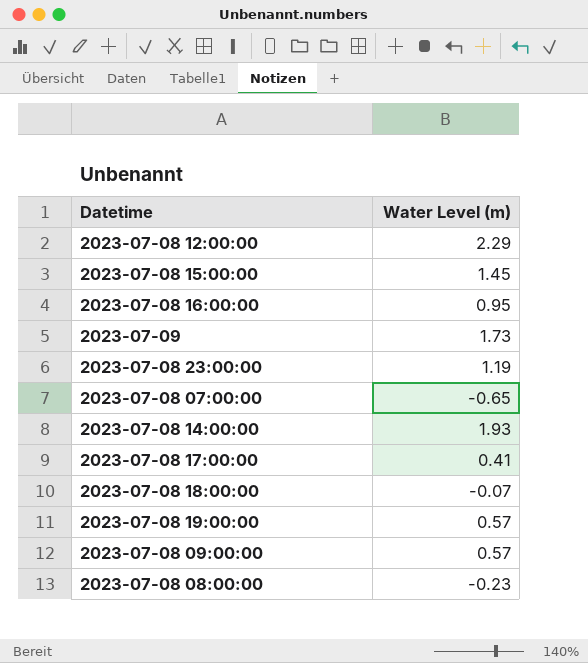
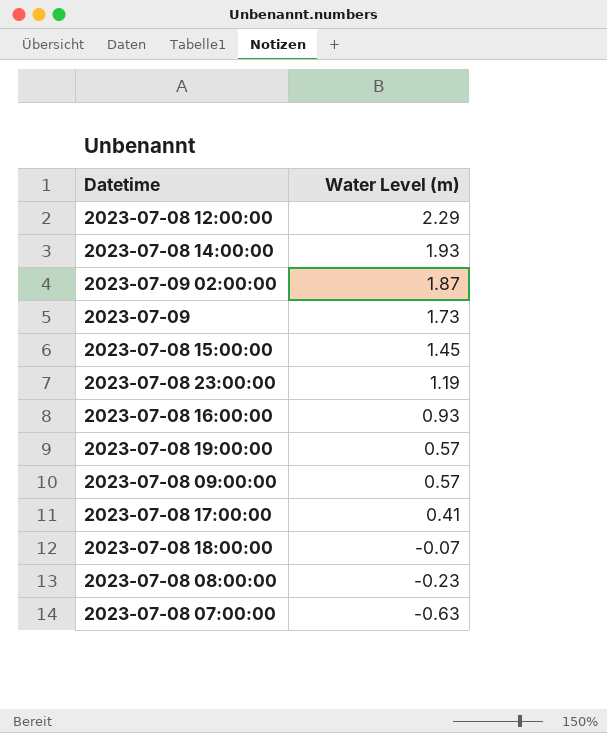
row order: none -> Water Level (m) descending
row 2023-07-09 02:00:00: none -> 1.87
2023-07-08 16:00:00 | Water Level (m): 0.95 -> 0.93
2023-07-08 07:00:00 | Water Level (m): -0.65 -> -0.63

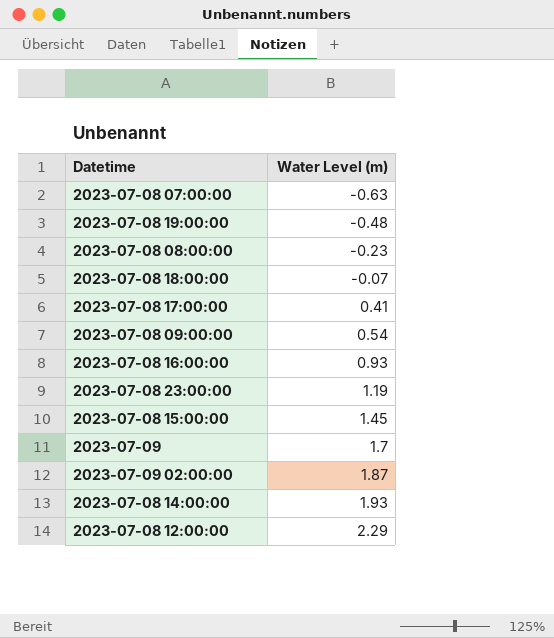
row order: Water Level (m) descending -> Water Level (m) ascending
2023-07-08 19:00:00 | Water Level (m): 0.57 -> -0.48
2023-07-08 09:00:00 | Water Level (m): 0.57 -> 0.54
2023-07-09 | Water Level (m): 1.73 -> 1.7

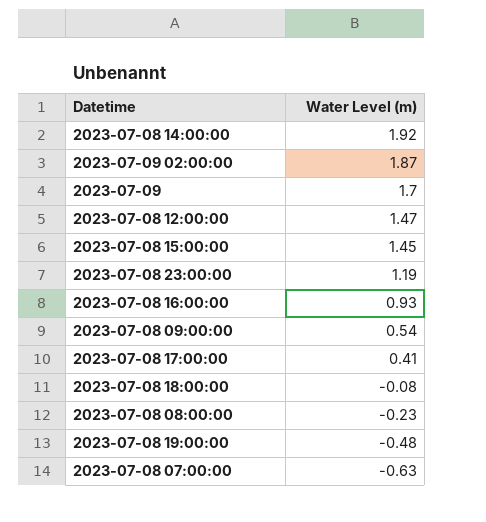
row order: Water Level (m) ascending -> Water Level (m) descending
2023-07-08 14:00:00 | Water Level (m): 1.93 -> 1.92
2023-07-08 12:00:00 | Water Level (m): 2.29 -> 1.47
2023-07-08 18:00:00 | Water Level (m): -0.07 -> -0.08

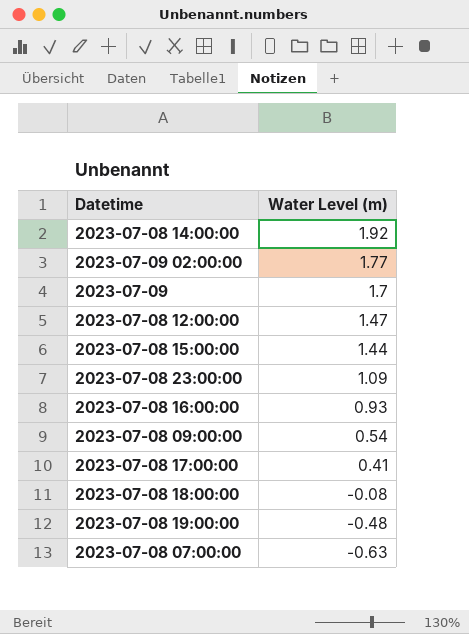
row 2023-07-08 08:00:00: -0.23 -> none
2023-07-09 02:00:00 | Water Level (m): 1.87 -> 1.77
2023-07-08 15:00:00 | Water Level (m): 1.45 -> 1.44
2023-07-08 23:00:00 | Water Level (m): 1.19 -> 1.09

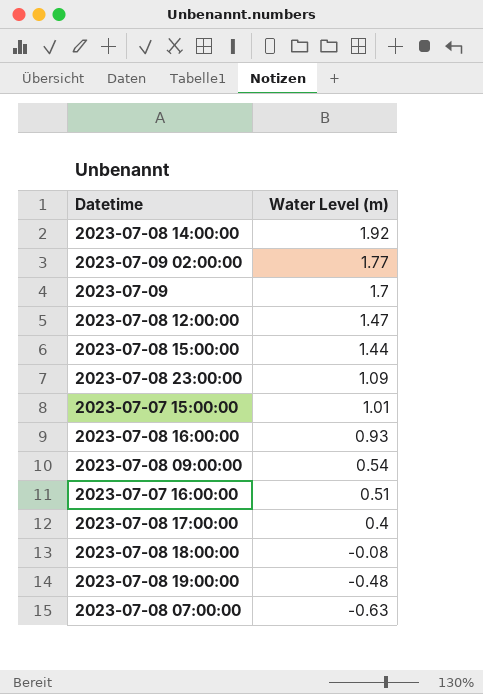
row 2023-07-07 15:00:00: none -> 1.01
row 2023-07-07 16:00:00: none -> 0.51
2023-07-08 17:00:00 | Water Level (m): 0.41 -> 0.4

